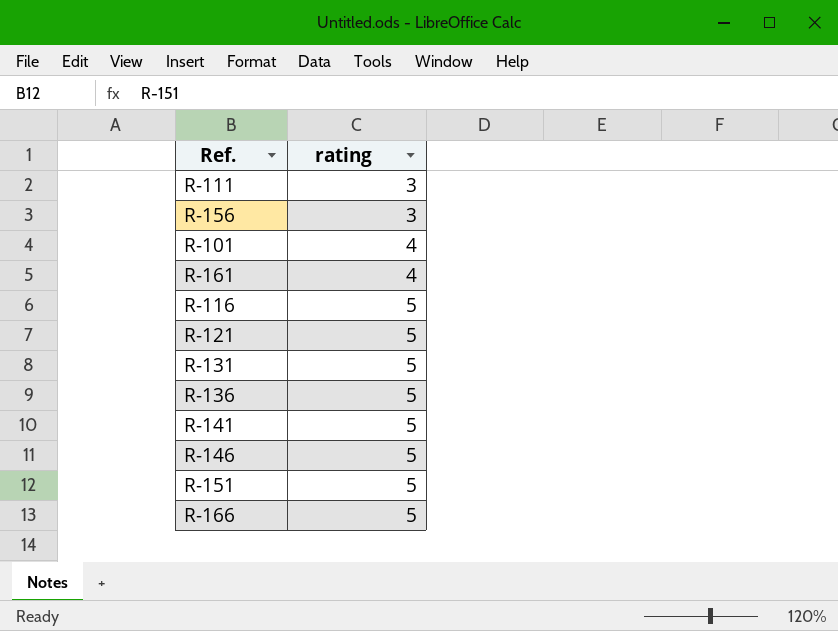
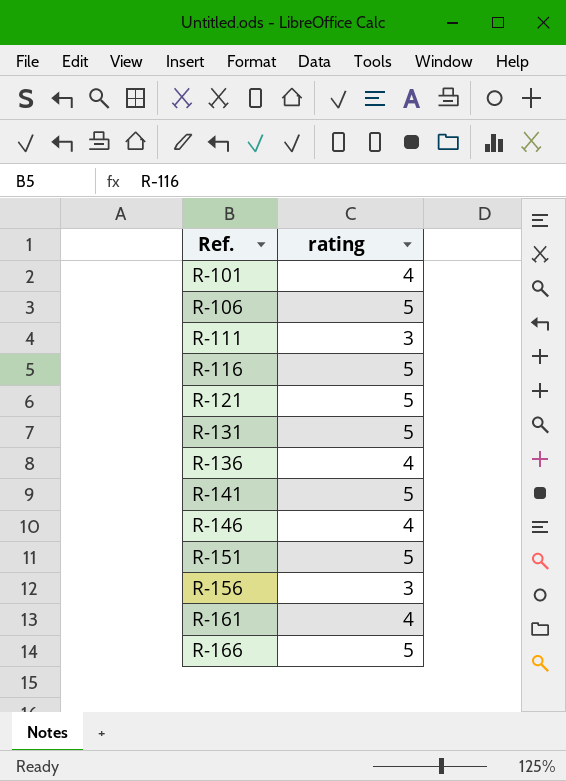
row order: rating ascending -> Ref. ascending
row R-106: none -> 5
R-136 | rating: 5 -> 4
R-146 | rating: 5 -> 4

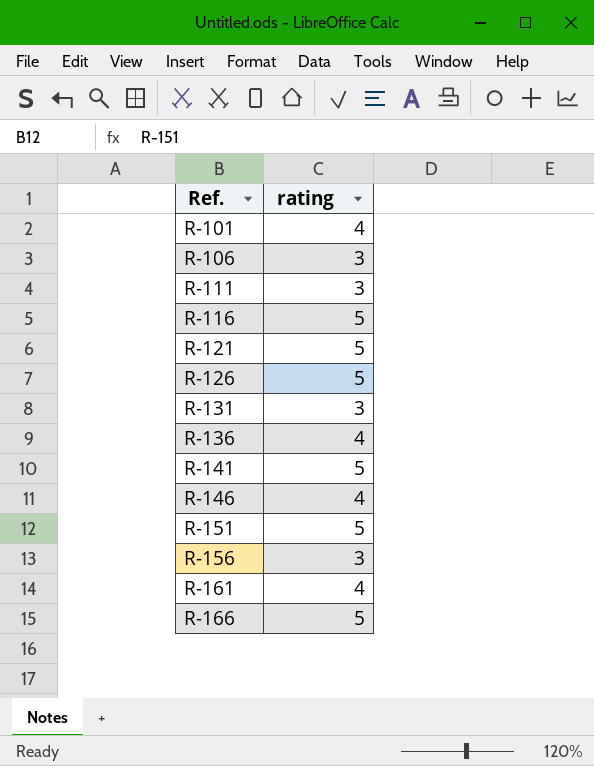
R-106 | rating: 5 -> 3
row R-126: none -> 5
R-131 | rating: 5 -> 3

